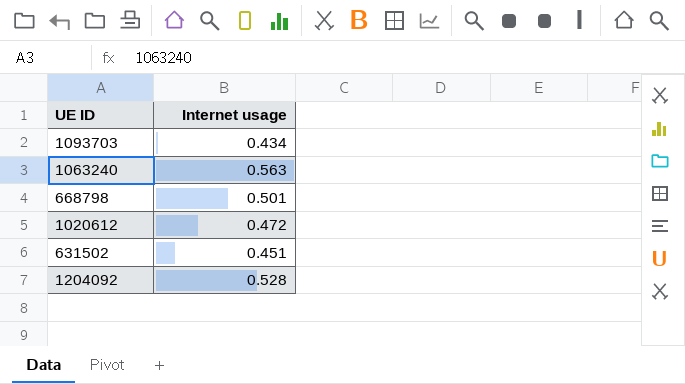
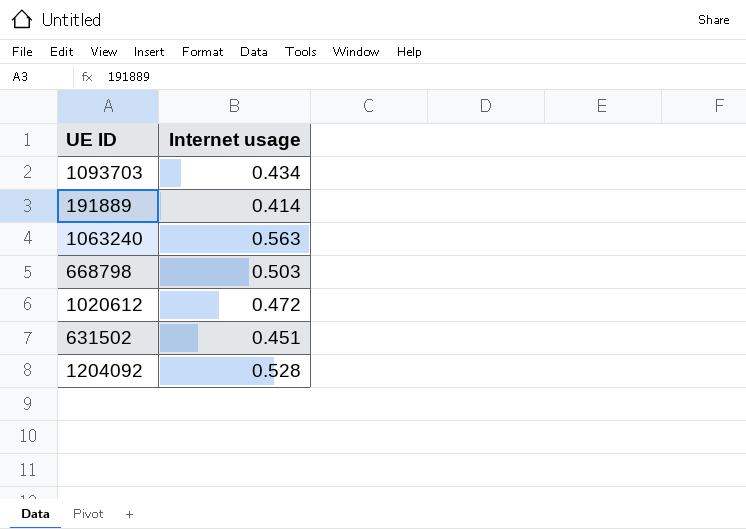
row 191889: none -> 0.414
668798 | Internet usage: 0.501 -> 0.503

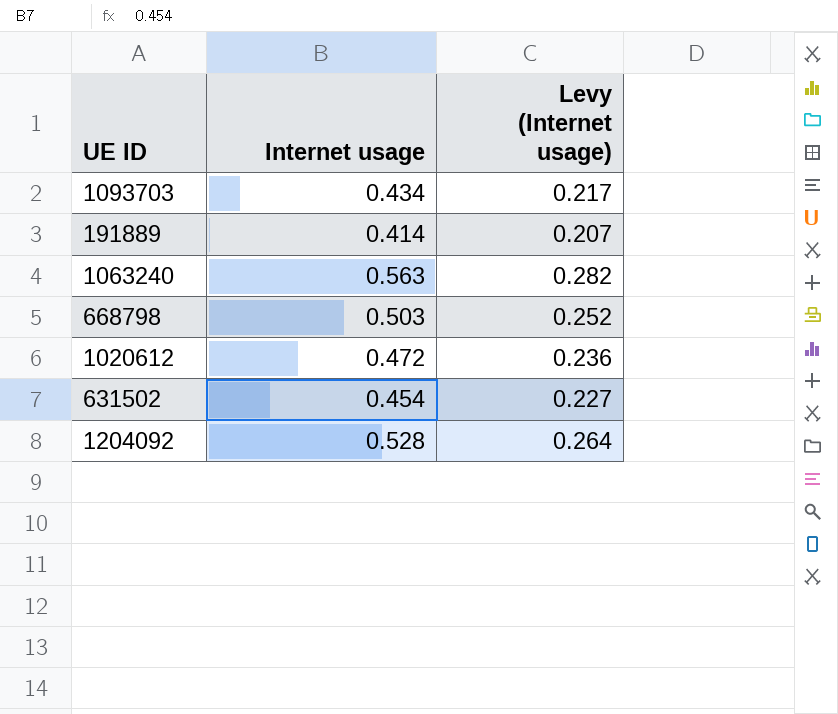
column Levy (Internet usage) | formula: none -> [Internet usage] * 0.5
631502 | Internet usage: 0.451 -> 0.454

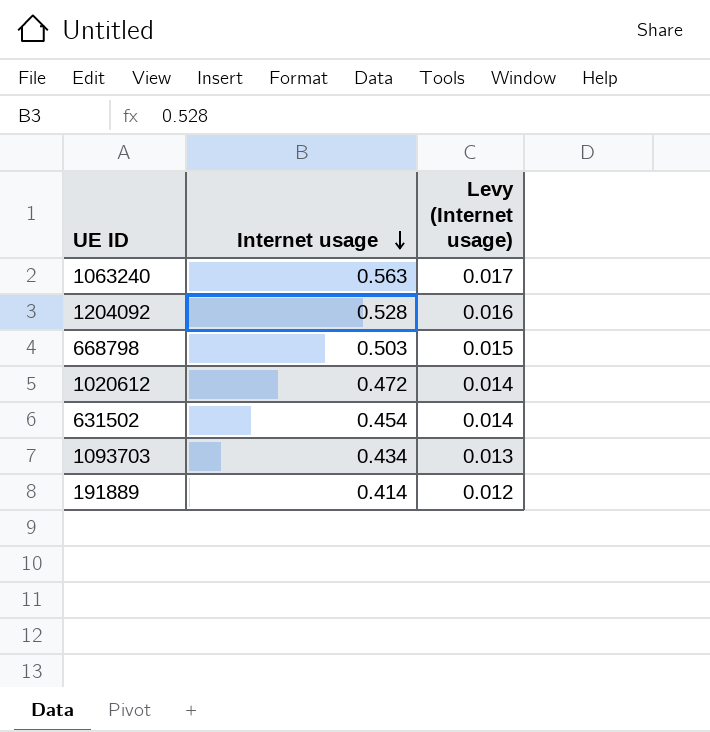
row order: none -> Internet usage descending
column Levy (Internet usage) | formula: [Internet usage] * 0.5 -> [Internet usage] * 0.03

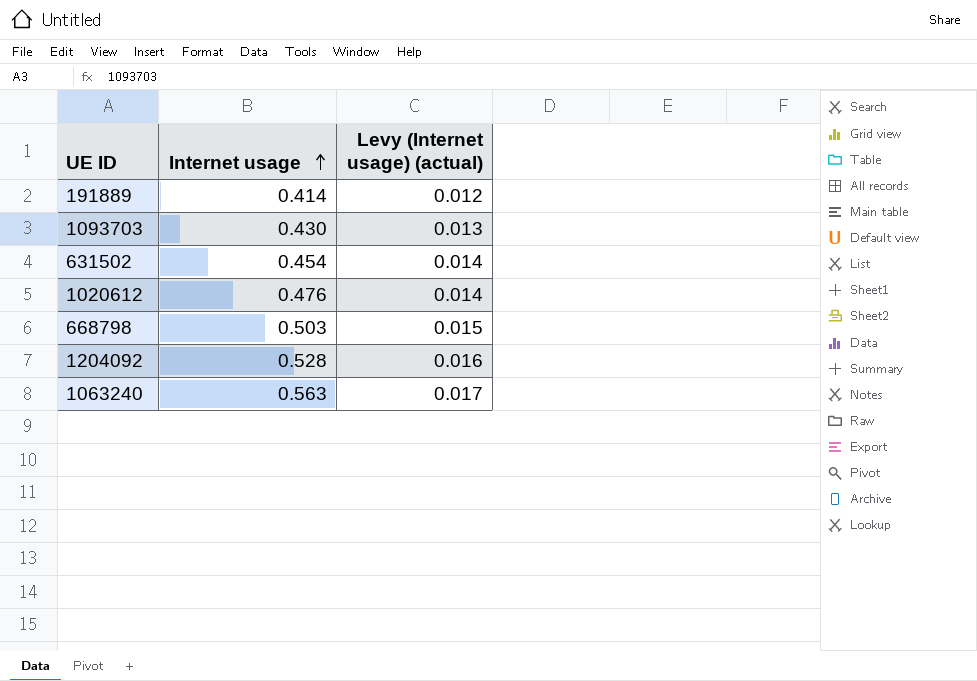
row order: Internet usage descending -> Internet usage ascending
column name: Levy (Internet usage) -> Levy (Internet usage) (actual)
1093703 | Internet usage: 0.434 -> 0.430
1020612 | Internet usage: 0.472 -> 0.476

